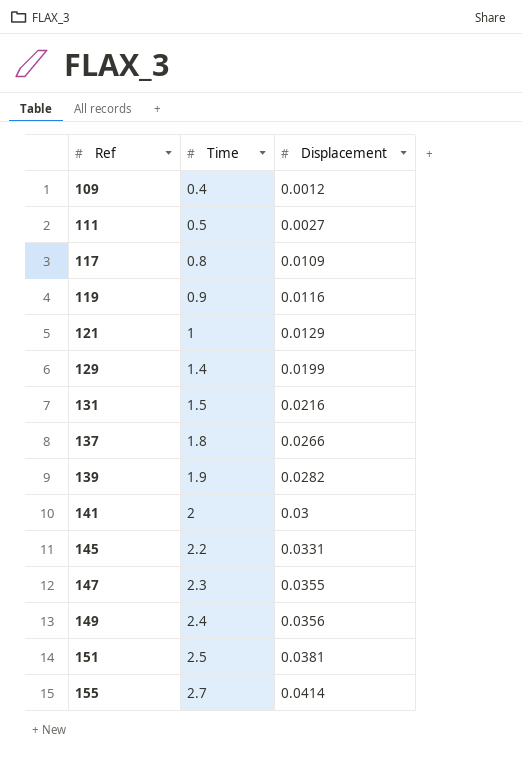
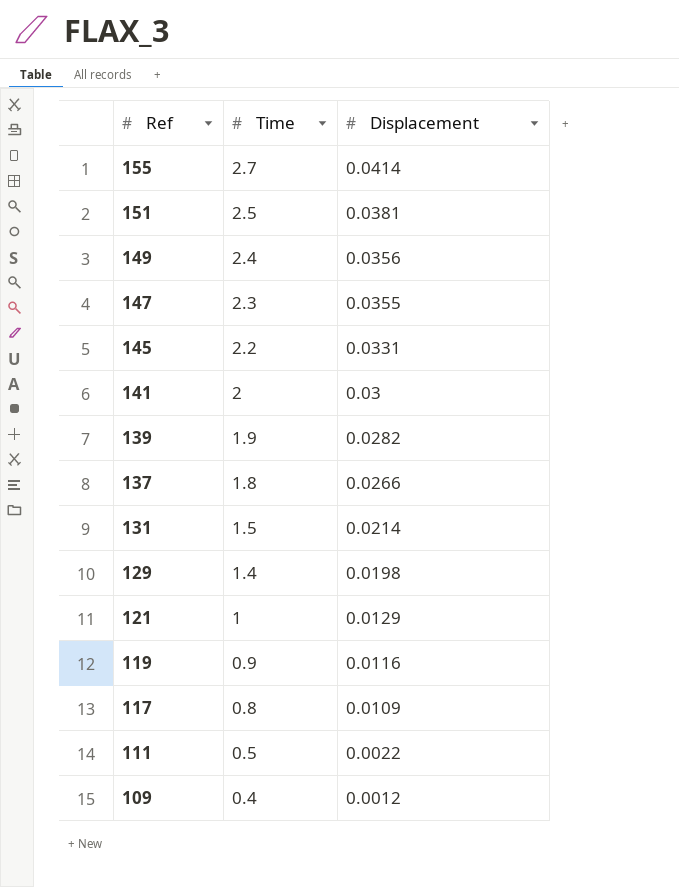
row order: Ref ascending -> Ref descending
131 | Displacement: 0.0216 -> 0.0214
129 | Displacement: 0.0199 -> 0.0198
111 | Displacement: 0.0027 -> 0.0022

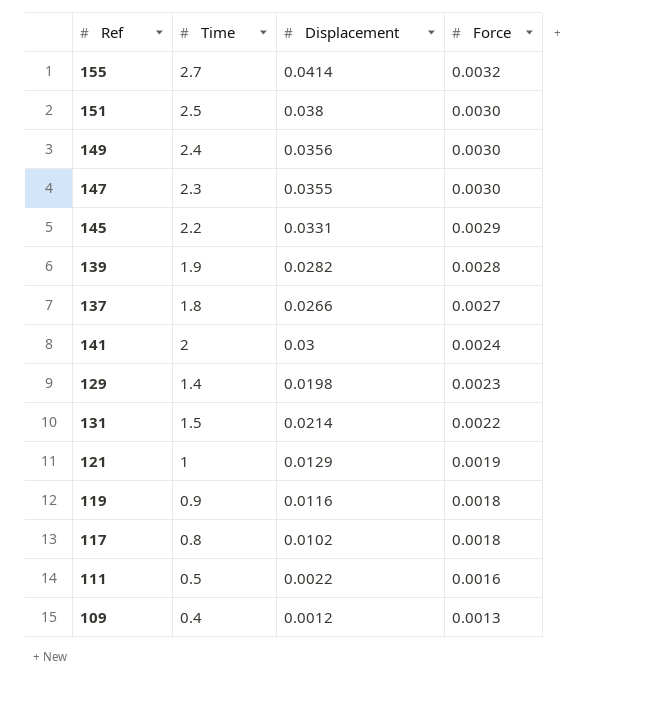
row order: Ref descending -> Force descending
column Force | position: none -> 4
151 | Displacement: 0.0381 -> 0.038
117 | Displacement: 0.0109 -> 0.0102

